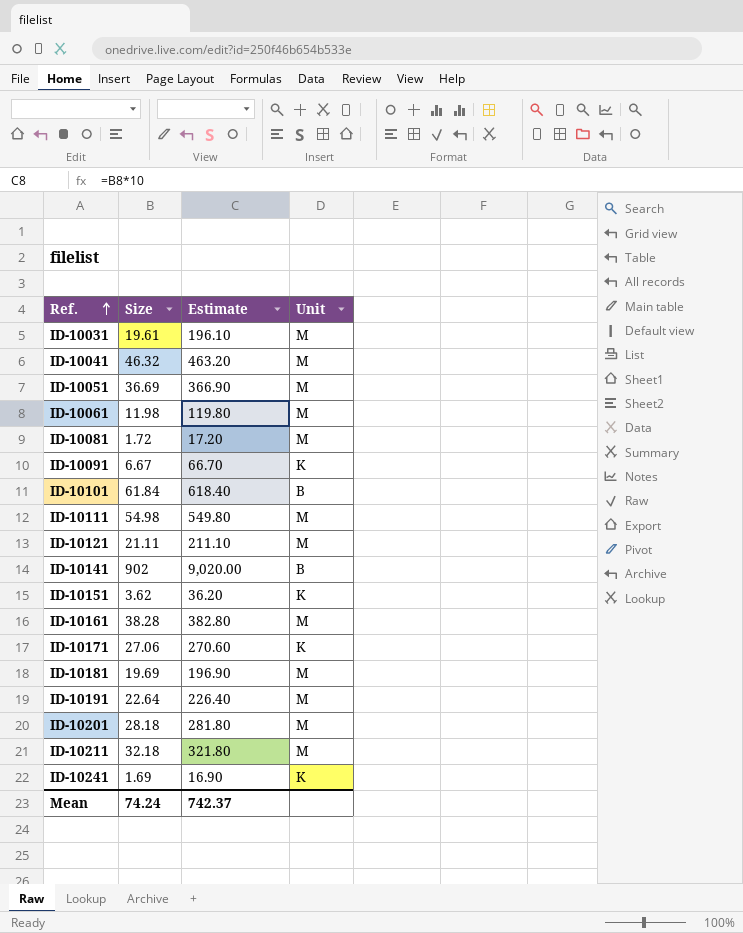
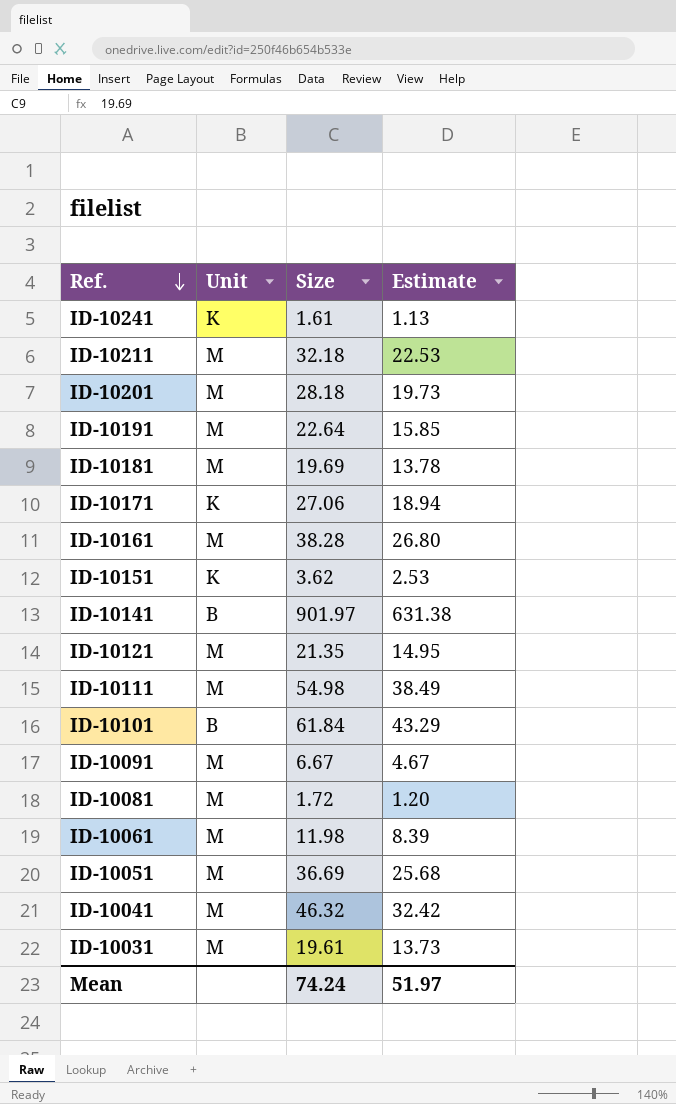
row order: Ref. ascending -> Ref. descending
column Unit | position: 4 -> 2
column Estimate | formula: [Size] * 10 -> [Size] * 0.7
ID-10241 | Size: 1.69 -> 1.61
ID-10141 | Size: 902 -> 901.97
ID-10121 | Size: 21.11 -> 21.35
ID-10091 | Unit: K -> M
Mean | Estimate: 742.37 -> 51.97

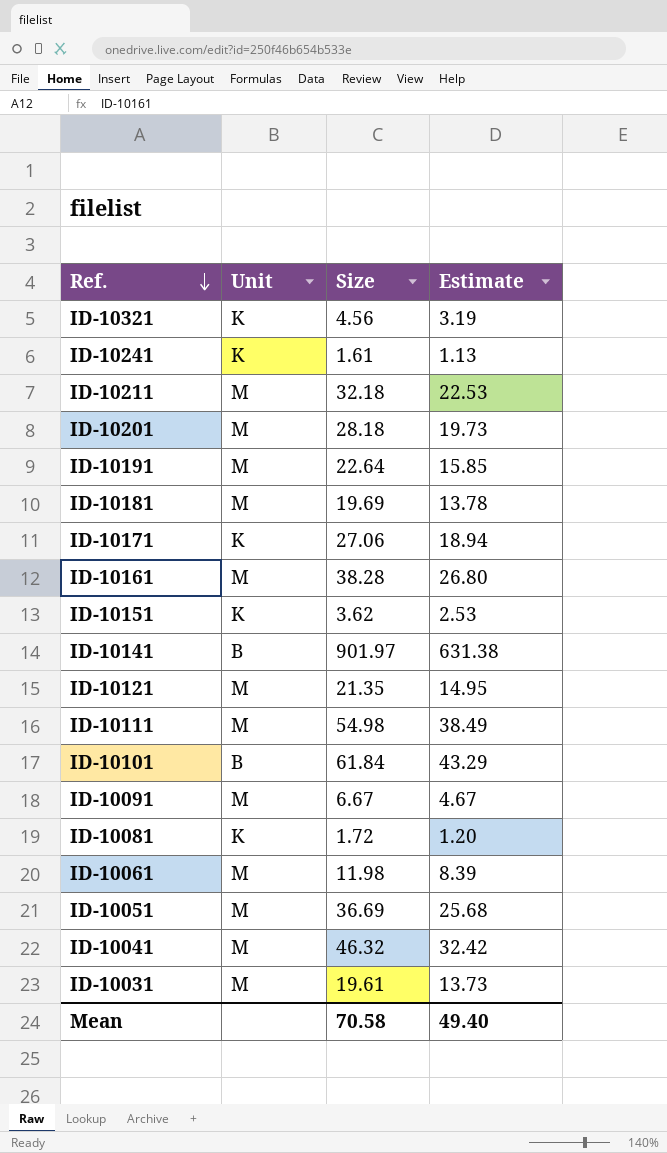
row ID-10321: none -> K | 4.56 | 3.19
ID-10081 | Unit: M -> K
Mean | Size: 74.24 -> 70.58
Mean | Estimate: 51.97 -> 49.40

